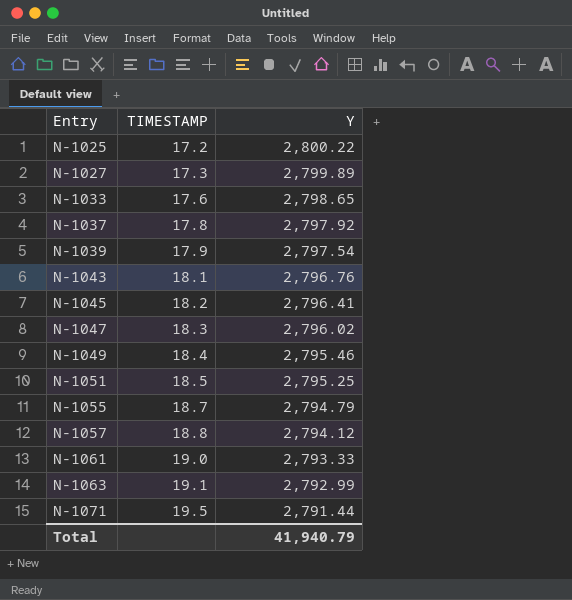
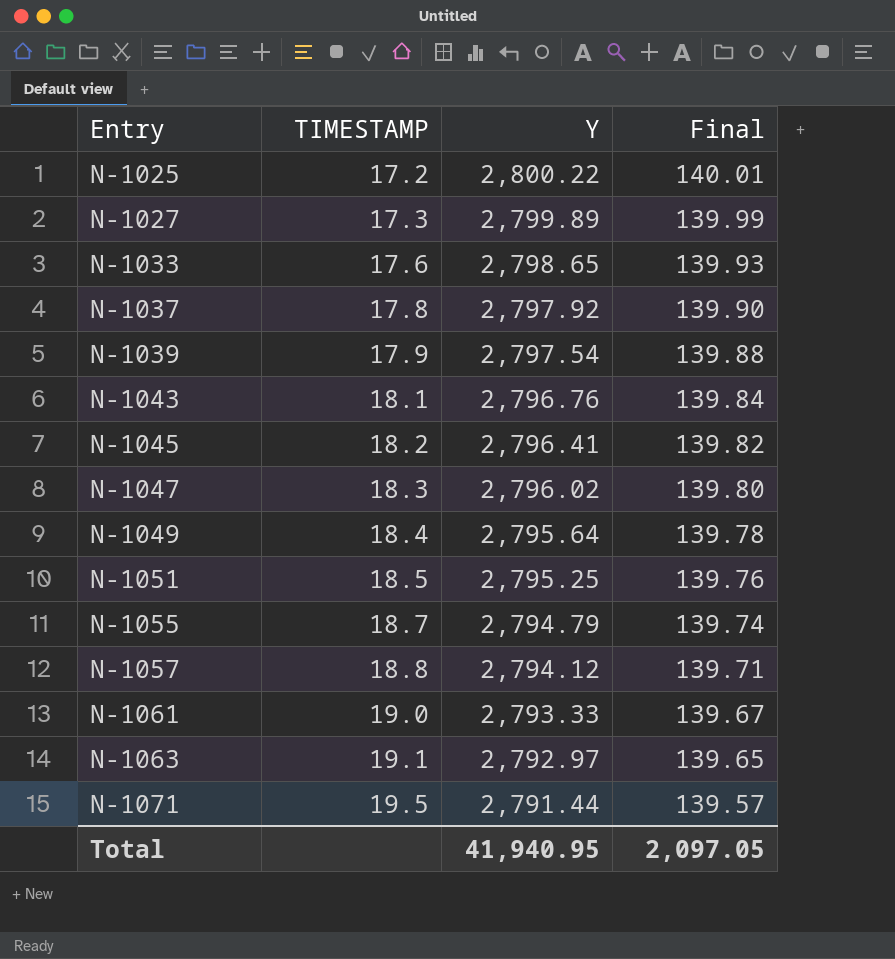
column Final | formula: none -> [Y] * 0.05
N-1049 | Y: 2,795.46 -> 2,795.64
N-1063 | Y: 2,792.99 -> 2,792.97
Total | Y: 41,940.79 -> 41,940.95

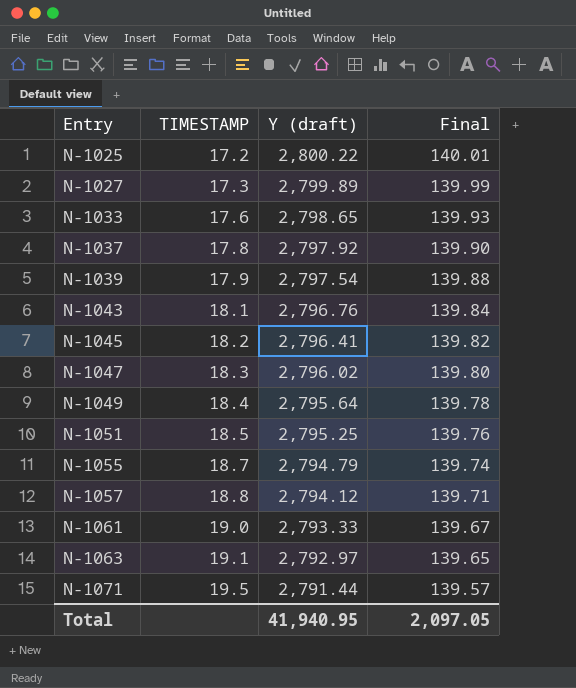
column name: Y -> Y (draft)

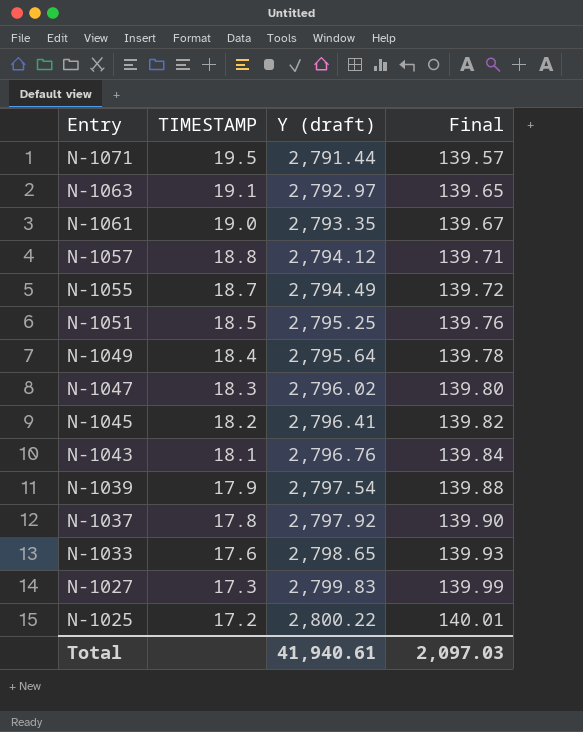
row order: Entry ascending -> Entry descending
N-1061 | Y (draft): 2,793.33 -> 2,793.35
N-1055 | Y (draft): 2,794.79 -> 2,794.49
N-1055 | Final: 139.74 -> 139.72
N-1027 | Y (draft): 2,799.89 -> 2,799.83
Total | Y (draft): 41,940.95 -> 41,940.61
Total | Final: 2,097.05 -> 2,097.03

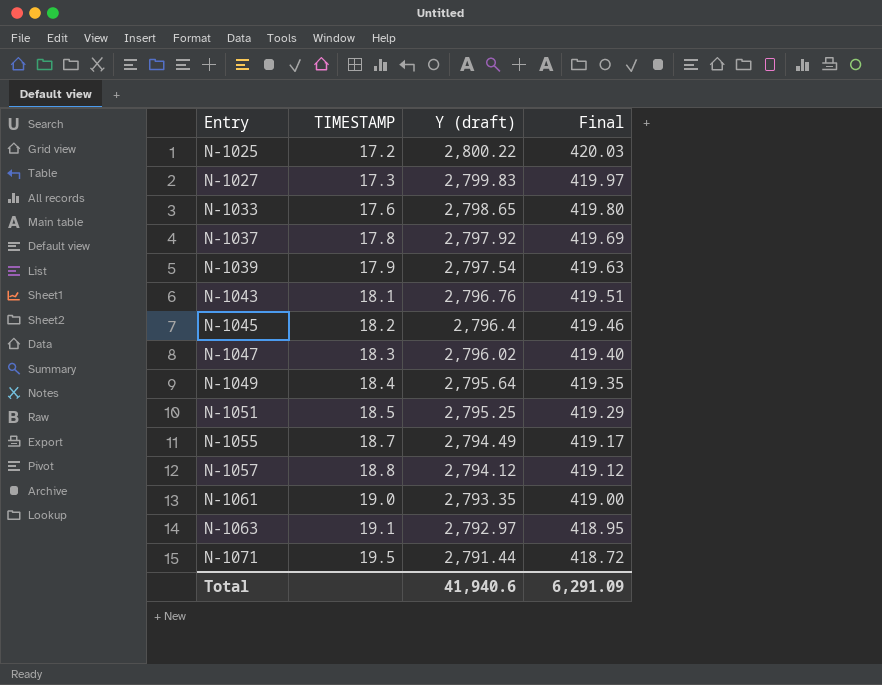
row order: Entry descending -> Entry ascending
column Final | formula: [Y (draft)] * 0.05 -> [Y (draft)] * 0.15
N-1045 | Y (draft): 2,796.41 -> 2,796.4
Total | Y (draft): 41,940.61 -> 41,940.6
Total | Final: 2,097.03 -> 6,291.09

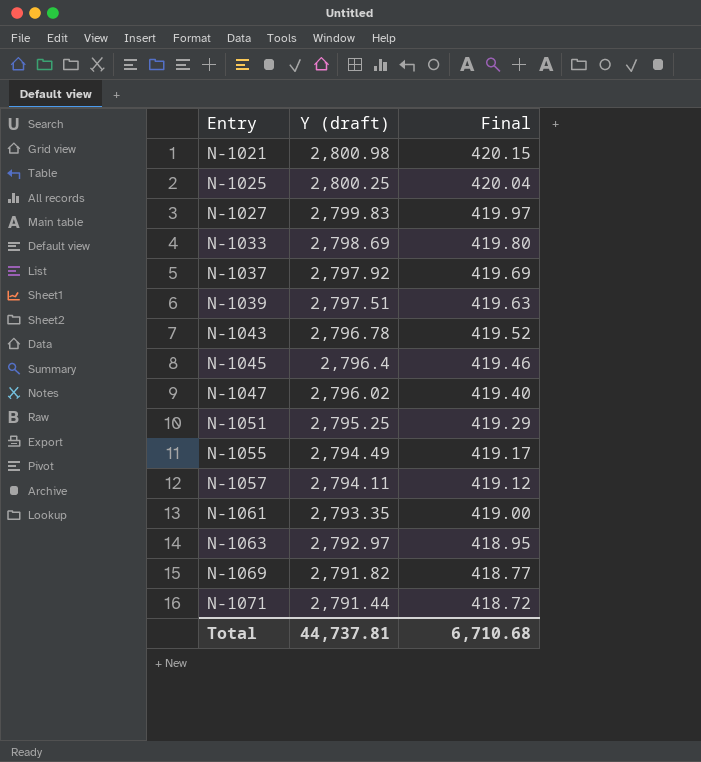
column TIMESTAMP | position: 2 -> none
row N-1049: 18.4 | 2,795.64 | 419.35 -> none
row N-1021: none -> 2,800.98 | 420.15
N-1025 | Y (draft): 2,800.22 -> 2,800.25
N-1025 | Final: 420.03 -> 420.04
N-1033 | Y (draft): 2,798.65 -> 2,798.69
N-1039 | Y (draft): 2,797.54 -> 2,797.51
N-1043 | Y (draft): 2,796.76 -> 2,796.78
N-1043 | Final: 419.51 -> 419.52
N-1057 | Y (draft): 2,794.12 -> 2,794.11
row N-1069: none -> 2,791.82 | 418.77
Total | Y (draft): 41,940.6 -> 44,737.81
Total | Final: 6,291.09 -> 6,710.68

